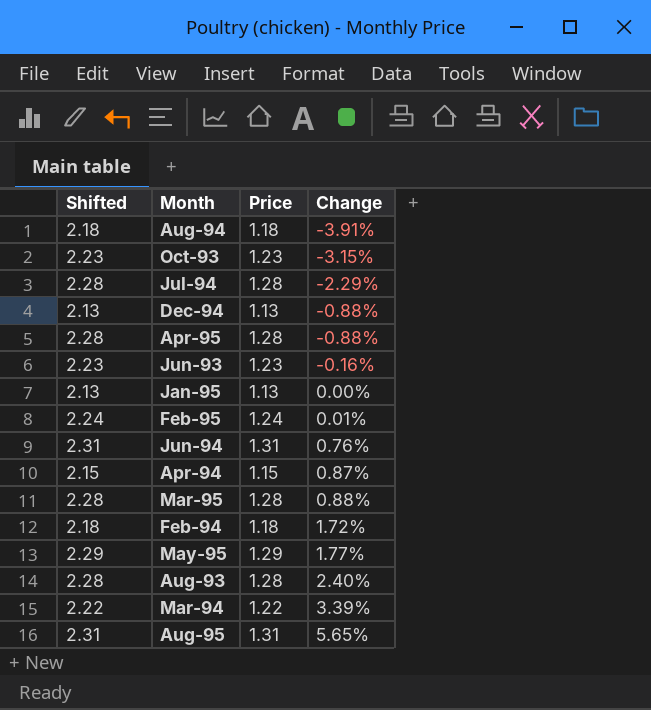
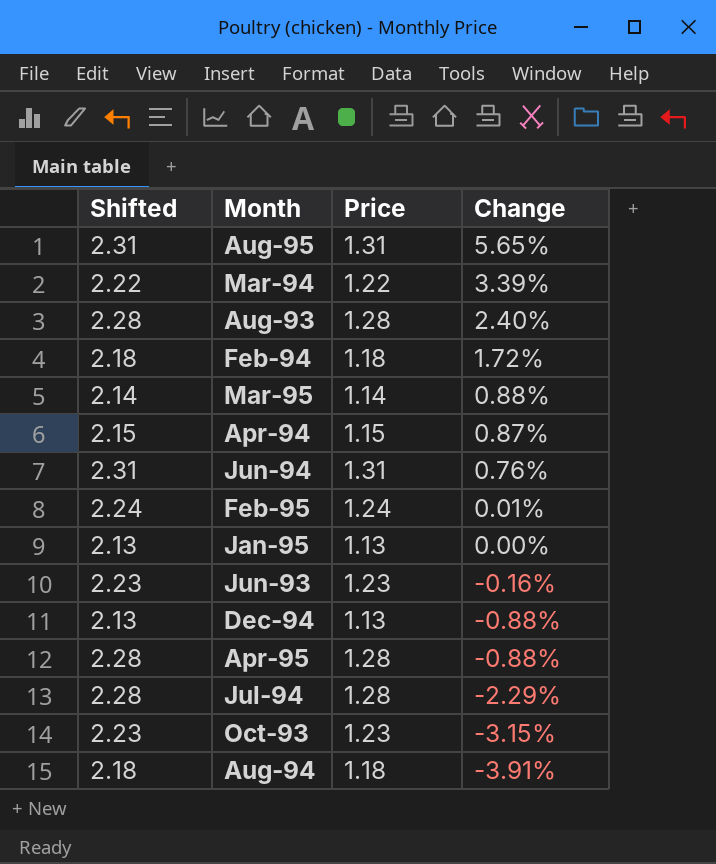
row order: Change ascending -> Change descending
row May-95: 2.29 | 1.29 | 1.77% -> none
Mar-95 | Shifted: 2.28 -> 2.14
Mar-95 | Price: 1.28 -> 1.14

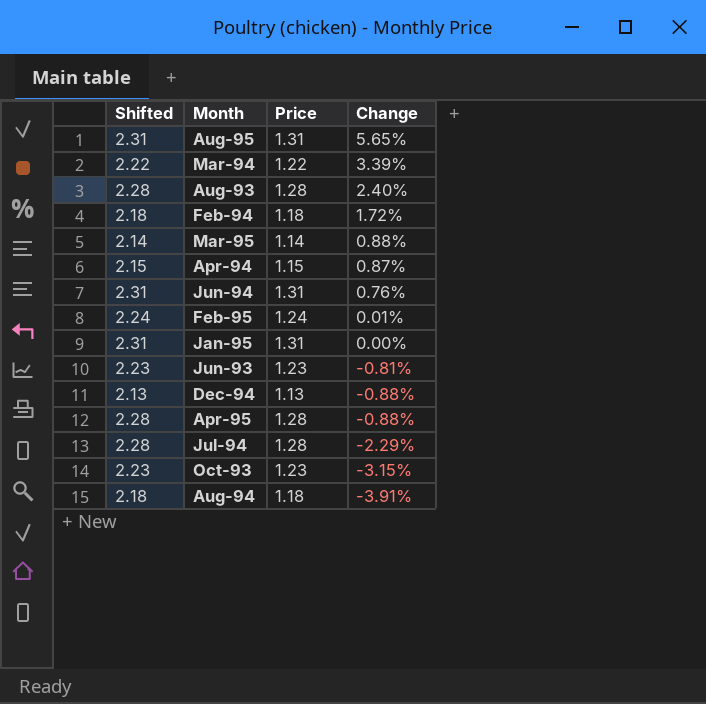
Jan-95 | Shifted: 2.13 -> 2.31
Jan-95 | Price: 1.13 -> 1.31
Jun-93 | Change: -0.16% -> -0.81%

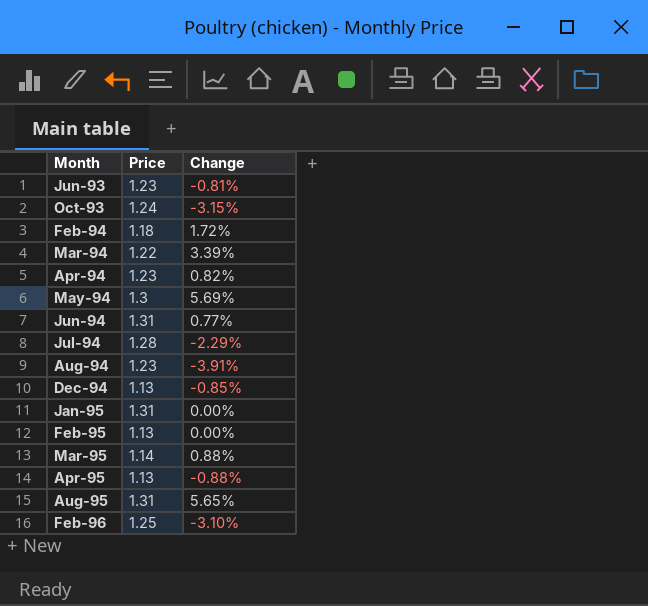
row order: Change descending -> Month ascending
column Shifted | formula: [Price] + 1 -> none
row Aug-93: 2.28 | 1.28 | 2.40% -> none
Oct-93 | Price: 1.23 -> 1.24
Apr-94 | Price: 1.15 -> 1.23
Apr-94 | Change: 0.87% -> 0.82%
row May-94: none -> 1.3 | 5.69%
Jun-94 | Change: 0.76% -> 0.77%
Aug-94 | Price: 1.18 -> 1.23
Dec-94 | Change: -0.88% -> -0.85%
Feb-95 | Price: 1.24 -> 1.13
Feb-95 | Change: 0.01% -> 0.00%
Apr-95 | Price: 1.28 -> 1.13
row Feb-96: none -> 1.25 | -3.10%

